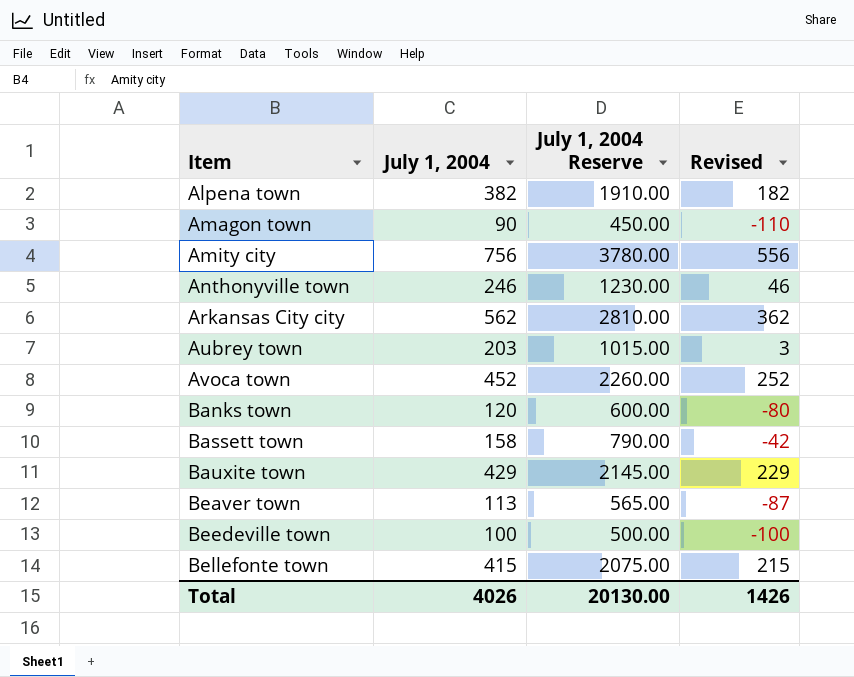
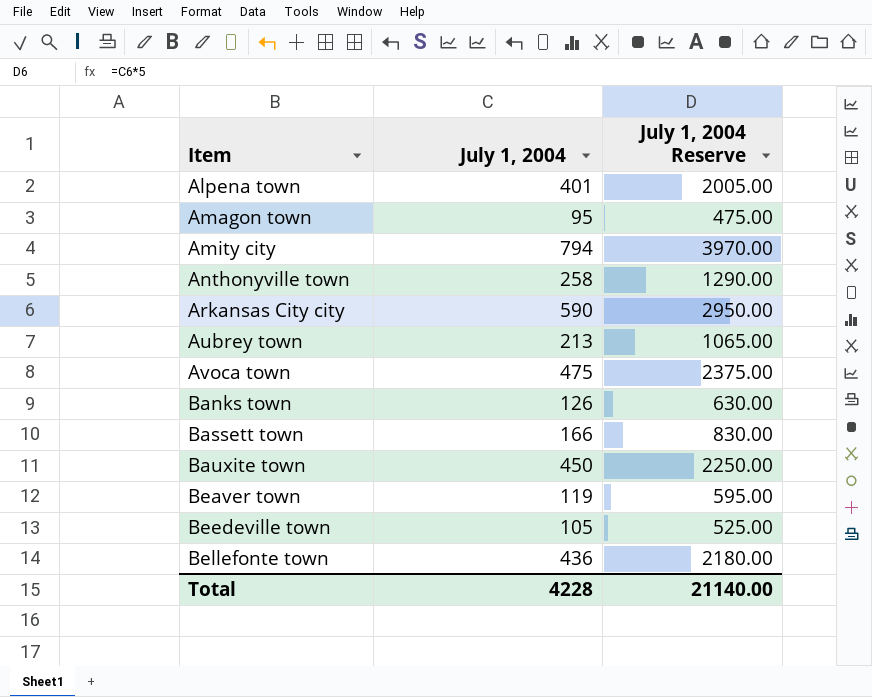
column Revised | formula: [July 1, 2004] - 200 -> none
Alpena town | July 1, 2004: 382 -> 401
Alpena town | July 1, 2004 Reserve: 1910.00 -> 2005.00
Amagon town | July 1, 2004: 90 -> 95
Amagon town | July 1, 2004 Reserve: 450.00 -> 475.00
Amity city | July 1, 2004: 756 -> 794
Amity city | July 1, 2004 Reserve: 3780.00 -> 3970.00
Anthonyville town | July 1, 2004: 246 -> 258
Anthonyville town | July 1, 2004 Reserve: 1230.00 -> 1290.00
Arkansas City city | July 1, 2004: 562 -> 590
Arkansas City city | July 1, 2004 Reserve: 2810.00 -> 2950.00
Aubrey town | July 1, 2004: 203 -> 213
Aubrey town | July 1, 2004 Reserve: 1015.00 -> 1065.00
Avoca town | July 1, 2004: 452 -> 475
Avoca town | July 1, 2004 Reserve: 2260.00 -> 2375.00
Banks town | July 1, 2004: 120 -> 126
Banks town | July 1, 2004 Reserve: 600.00 -> 630.00
Bassett town | July 1, 2004: 158 -> 166
Bassett town | July 1, 2004 Reserve: 790.00 -> 830.00
Bauxite town | July 1, 2004: 429 -> 450
Bauxite town | July 1, 2004 Reserve: 2145.00 -> 2250.00
Beaver town | July 1, 2004: 113 -> 119
Beaver town | July 1, 2004 Reserve: 565.00 -> 595.00
Beedeville town | July 1, 2004: 100 -> 105
Beedeville town | July 1, 2004 Reserve: 500.00 -> 525.00
Bellefonte town | July 1, 2004: 415 -> 436
Bellefonte town | July 1, 2004 Reserve: 2075.00 -> 2180.00
Total | July 1, 2004: 4026 -> 4228
Total | July 1, 2004 Reserve: 20130.00 -> 21140.00

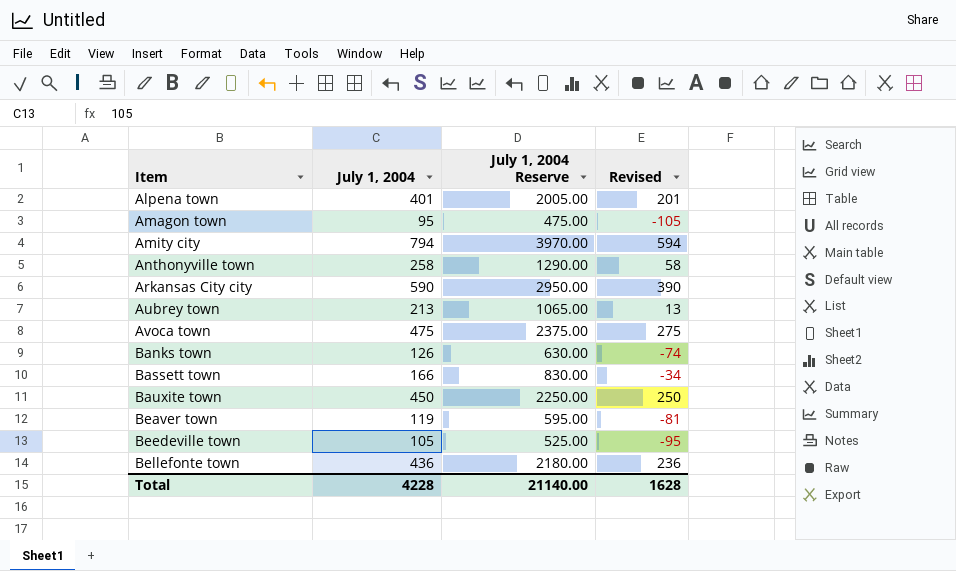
column Revised | formula: none -> [July 1, 2004] - 200

